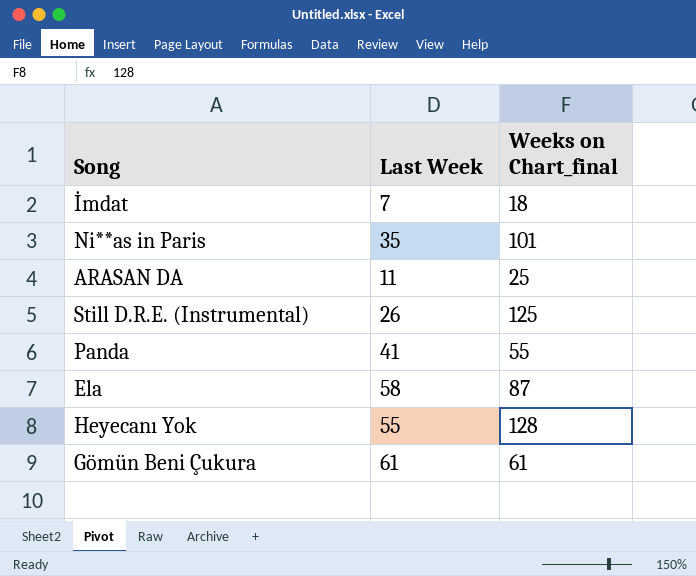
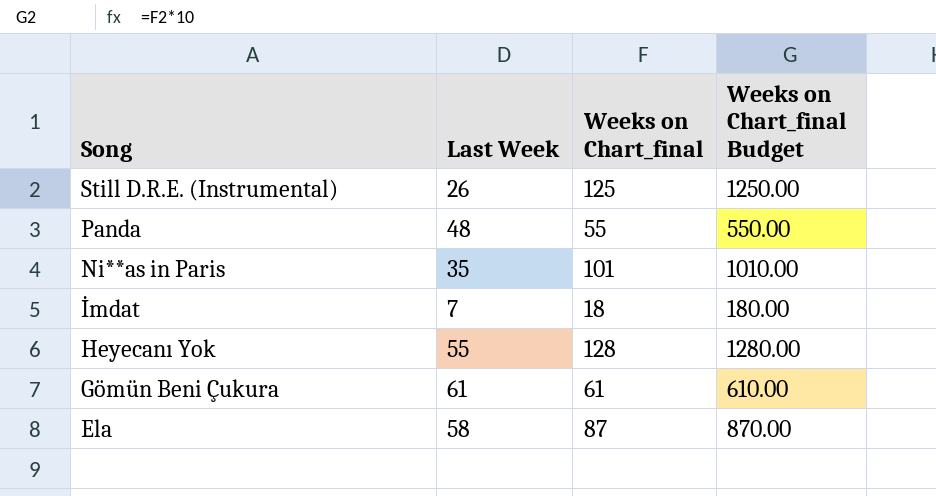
row order: none -> Song descending
column Weeks on Chart_final Budget | formula: none -> [Weeks on Chart_final] * 10
row ARASAN DA: 11 | 25 -> none
Panda | Last Week: 41 -> 48

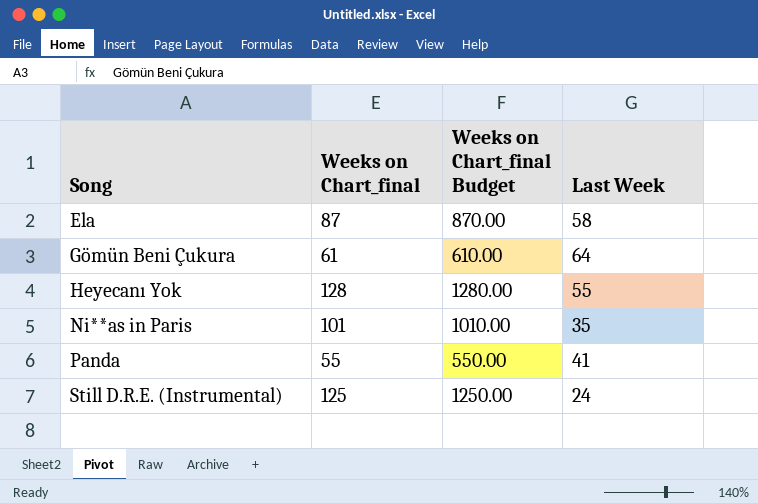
row order: Song descending -> Song ascending
column Last Week | position: 2 -> 4
row İmdat: 7 | 18 | 180.00 -> none
Gömün Beni Çukura | Last Week: 61 -> 64
Panda | Last Week: 48 -> 41
Still D.R.E. (Instrumental) | Last Week: 26 -> 24

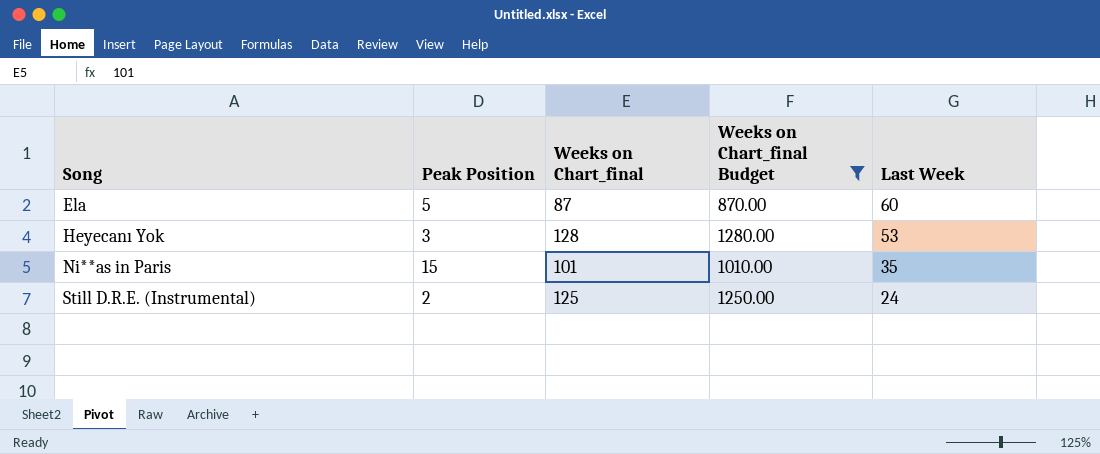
filter: none -> Weeks on Chart_final Budget >= 870.00
column Peak Position | position: none -> 2
Ela | Last Week: 58 -> 60
Heyecanı Yok | Last Week: 55 -> 53

